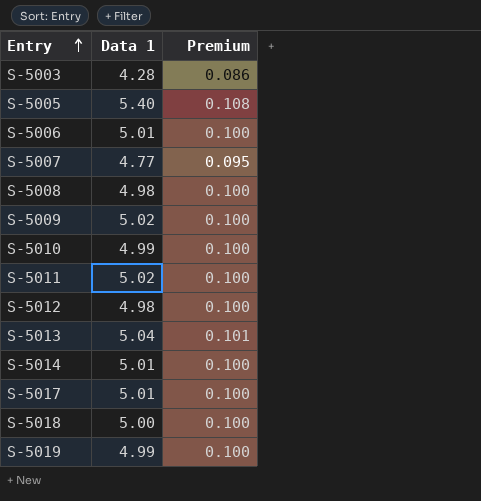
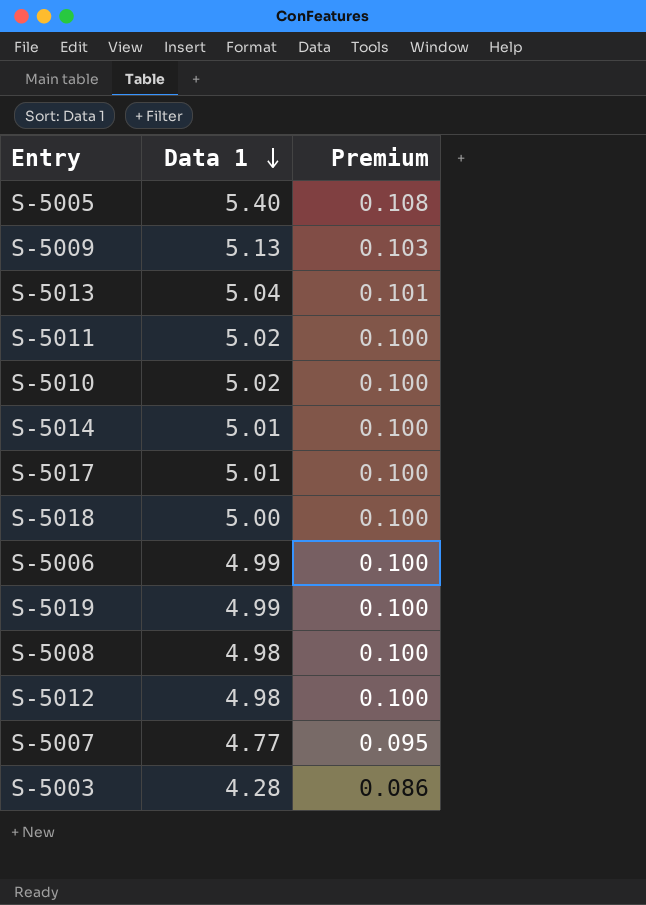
row order: Entry ascending -> Data 1 descending
S-5009 | Data 1: 5.02 -> 5.13
S-5009 | Premium: 0.100 -> 0.103
S-5010 | Data 1: 4.99 -> 5.02
S-5006 | Data 1: 5.01 -> 4.99

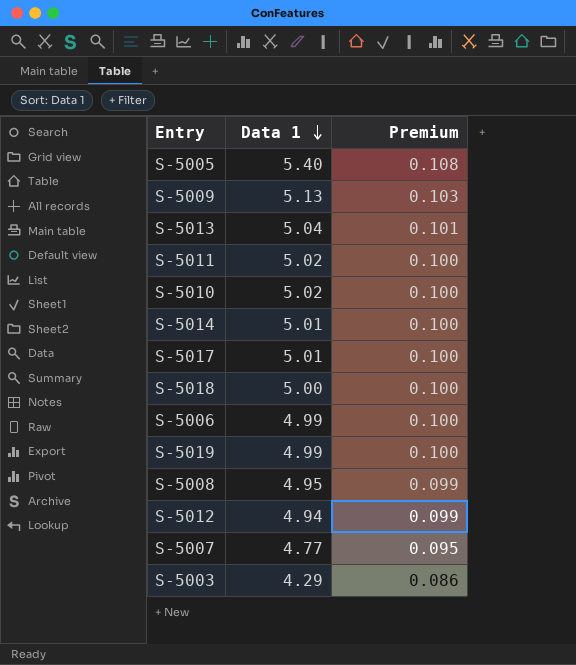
S-5008 | Data 1: 4.98 -> 4.95
S-5008 | Premium: 0.100 -> 0.099
S-5012 | Data 1: 4.98 -> 4.94
S-5012 | Premium: 0.100 -> 0.099
S-5003 | Data 1: 4.28 -> 4.29

